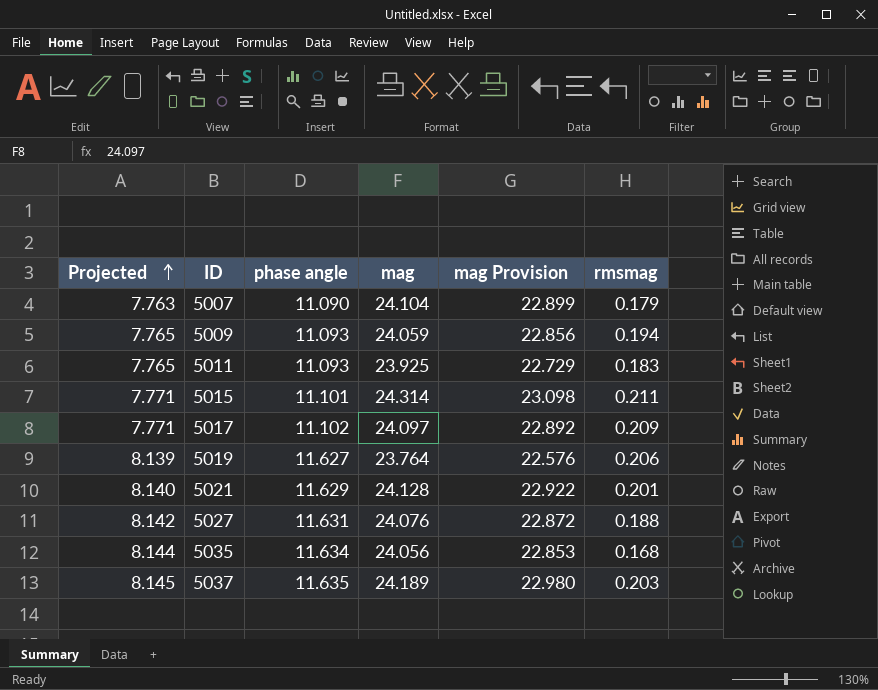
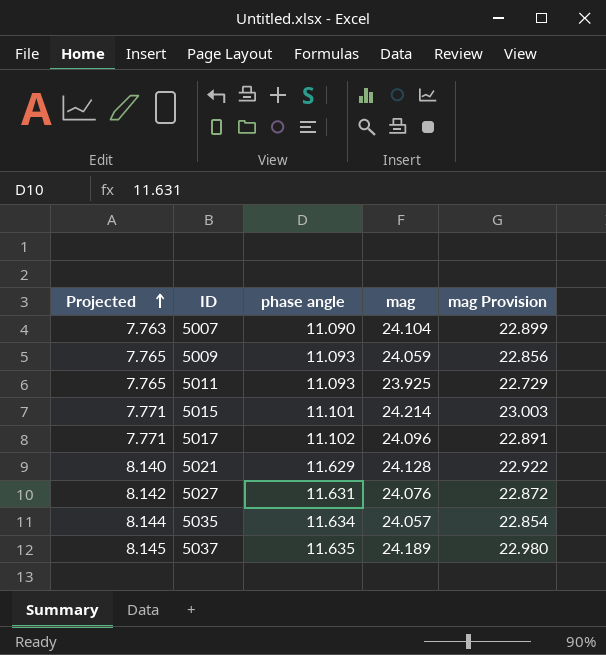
column rmsmag | position: 6 -> none
row 5019: 8.139 | 11.627 | 23.764 | 22.576 | 0.206 -> none
5015 | mag: 24.314 -> 24.214
5015 | mag Provision: 23.098 -> 23.003
5017 | mag: 24.097 -> 24.096
5017 | mag Provision: 22.892 -> 22.891
5035 | mag: 24.056 -> 24.057
5035 | mag Provision: 22.853 -> 22.854

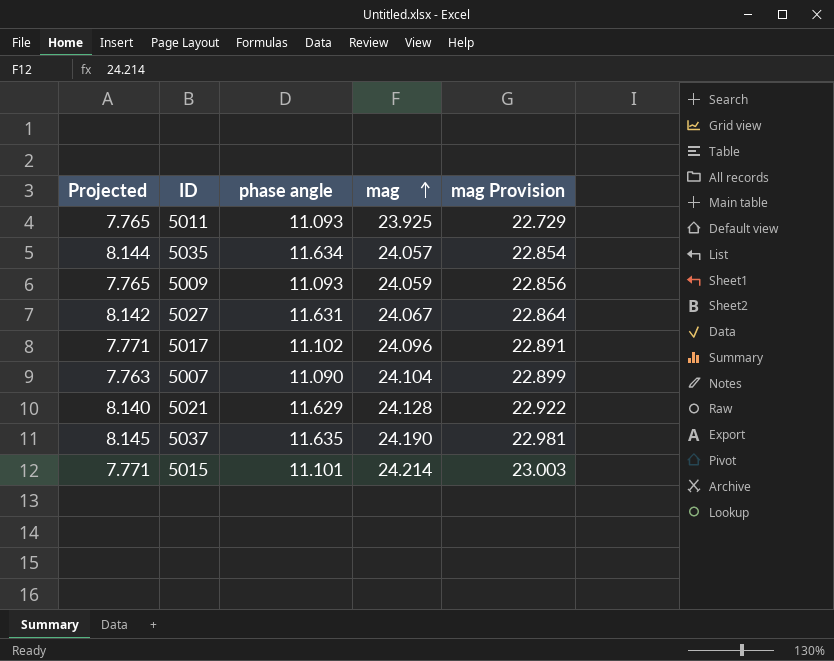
row order: Projected ascending -> mag ascending
5027 | mag: 24.076 -> 24.067
5027 | mag Provision: 22.872 -> 22.864
5037 | mag: 24.189 -> 24.190
5037 | mag Provision: 22.980 -> 22.981

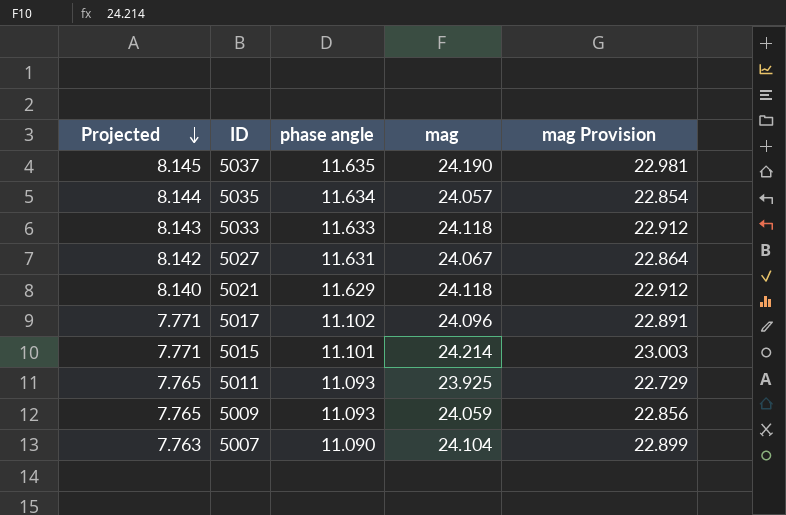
row order: mag ascending -> Projected descending
row 5033: none -> 8.143 | 11.633 | 24.118 | 22.912
5021 | mag: 24.128 -> 24.118
5021 | mag Provision: 22.922 -> 22.912

